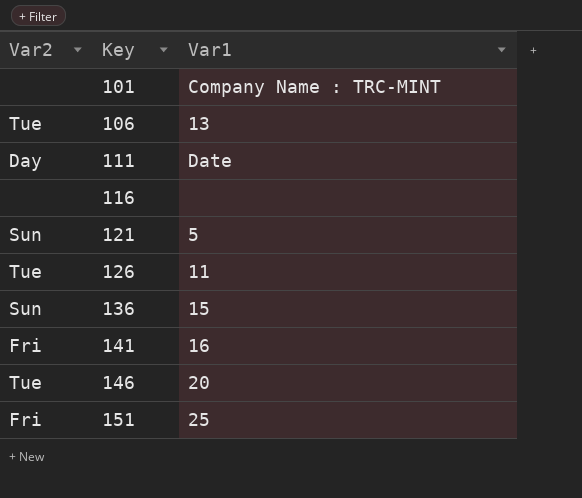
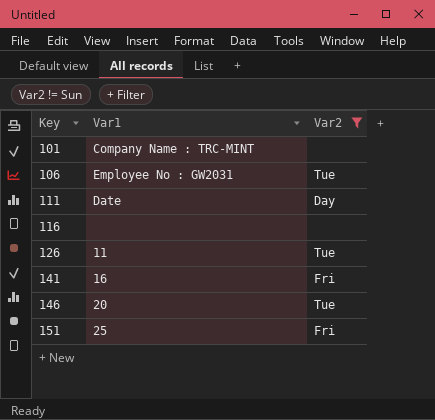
filter: none -> Var2 != Sun
column Var2 | position: 1 -> 3
106 | Var1: 13 -> Employee No : GW2031

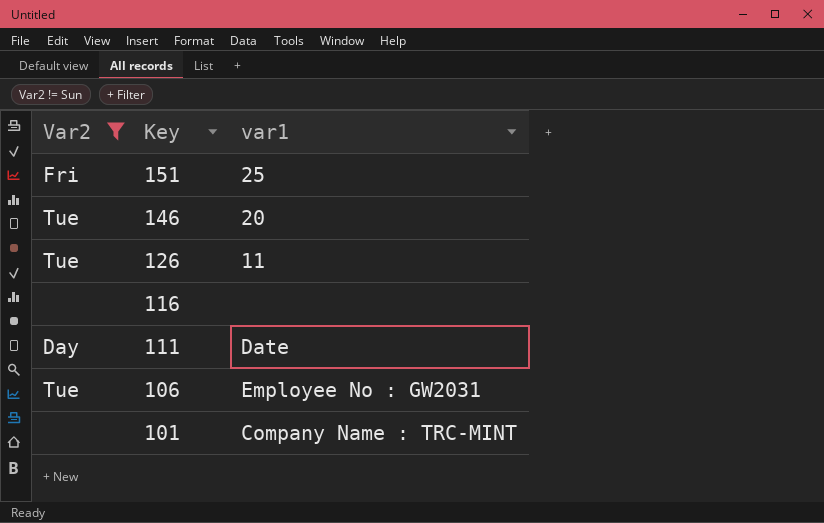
row order: Key ascending -> Key descending
column Var2 | position: 3 -> 1
column name: Var1 -> var1
row 141: 16 | Fri -> none

